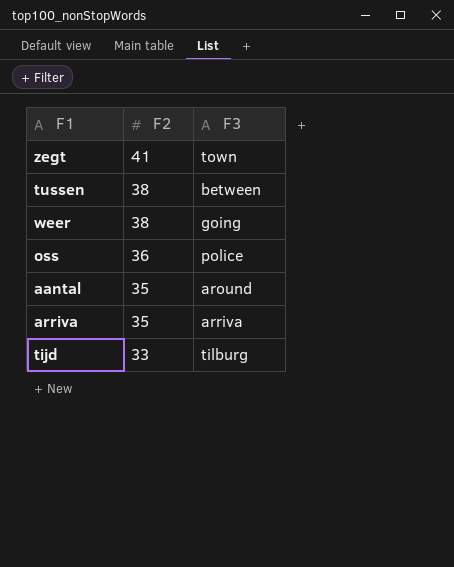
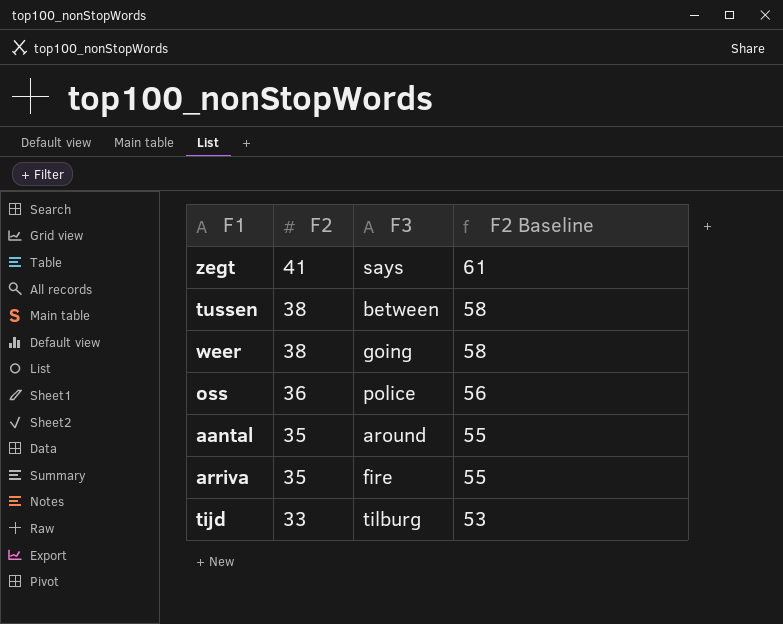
column F2 Baseline | formula: none -> [F2] + 20
zegt | F3: town -> says
arriva | F3: arriva -> fire

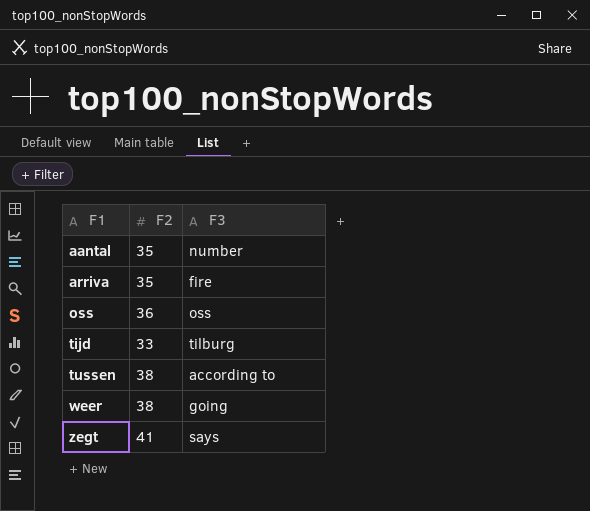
row order: F2 descending -> F1 ascending
column F2 Baseline | formula: [F2] + 20 -> none
aantal | F3: around -> number
oss | F3: police -> oss
tussen | F3: between -> according to

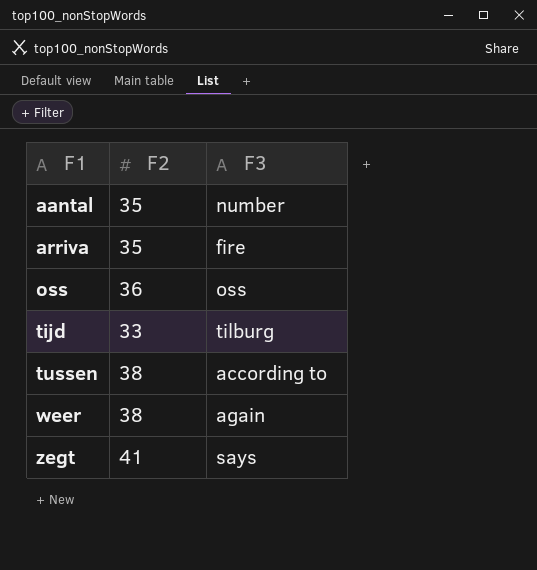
weer | F3: going -> again

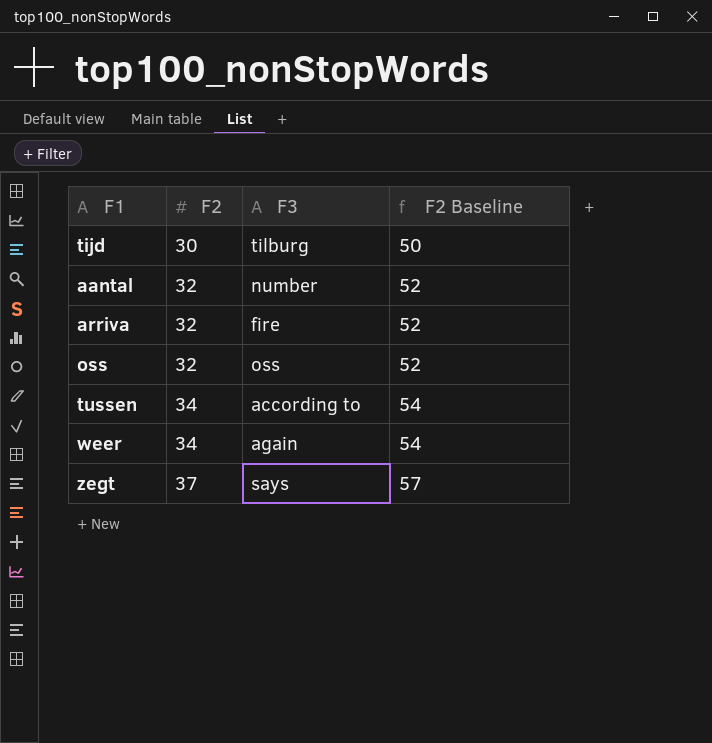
row order: F1 ascending -> F2 ascending
column F2 Baseline | formula: none -> [F2] + 20
tijd | F2: 33 -> 30
aantal | F2: 35 -> 32
arriva | F2: 35 -> 32
oss | F2: 36 -> 32
tussen | F2: 38 -> 34
weer | F2: 38 -> 34
zegt | F2: 41 -> 37

